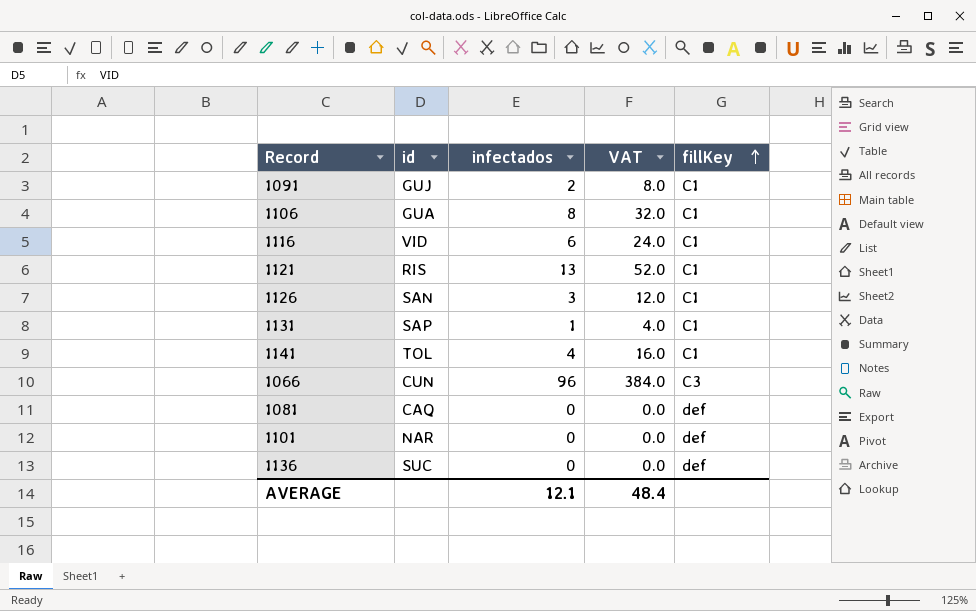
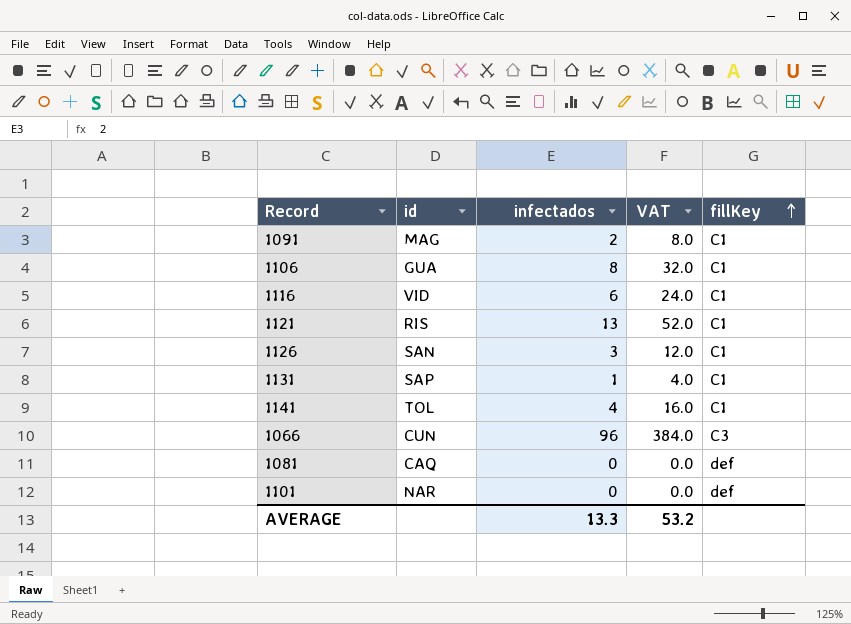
row 1136: SUC | 0 | 0.0 | def -> none
1091 | id: GUJ -> MAG
AVERAGE | infectados: 12.1 -> 13.3
AVERAGE | VAT: 48.4 -> 53.2

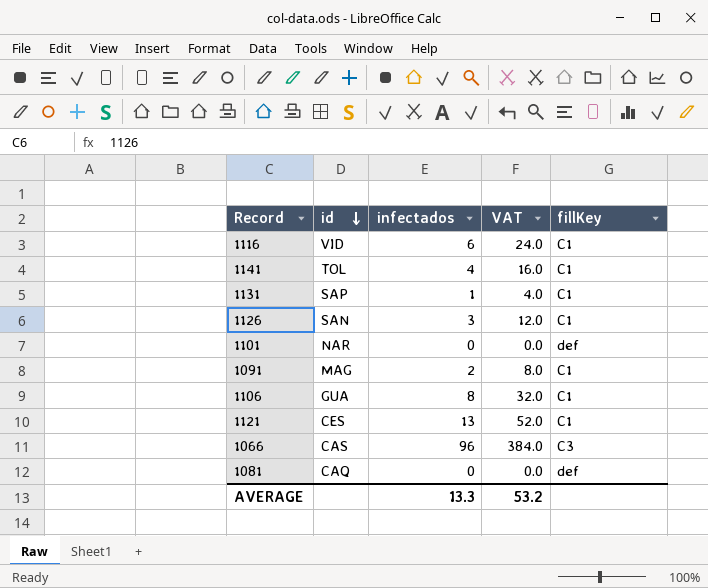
row order: fillKey ascending -> id descending
1121 | id: RIS -> CES
1066 | id: CUN -> CAS

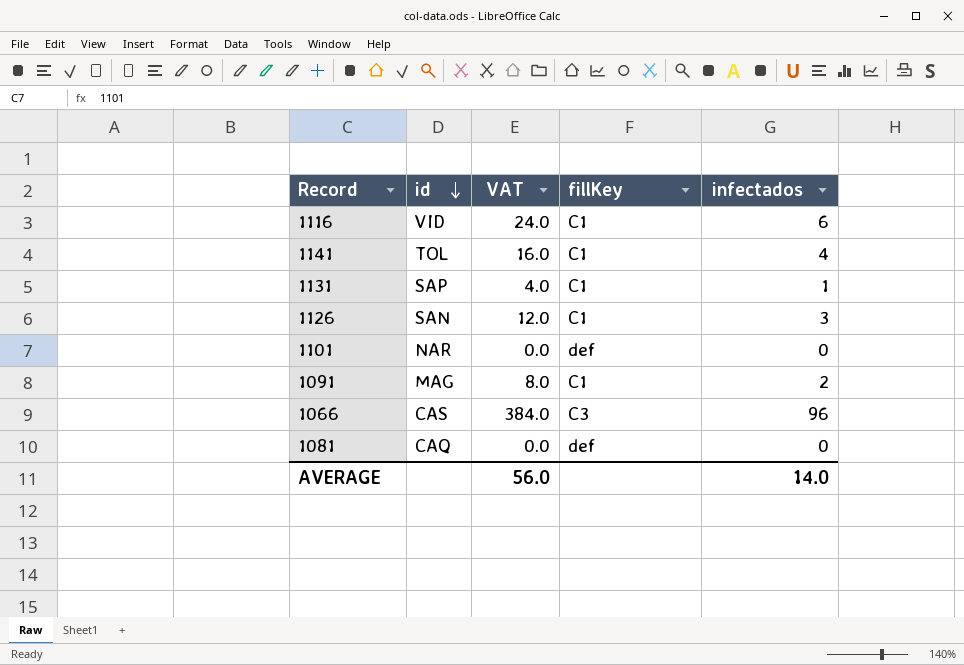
column infectados | position: 3 -> 5
row 1106: GUA | 8 | 32.0 | C1 -> none
row 1121: CES | 13 | 52.0 | C1 -> none
AVERAGE | VAT: 53.2 -> 56.0
AVERAGE | infectados: 13.3 -> 14.0

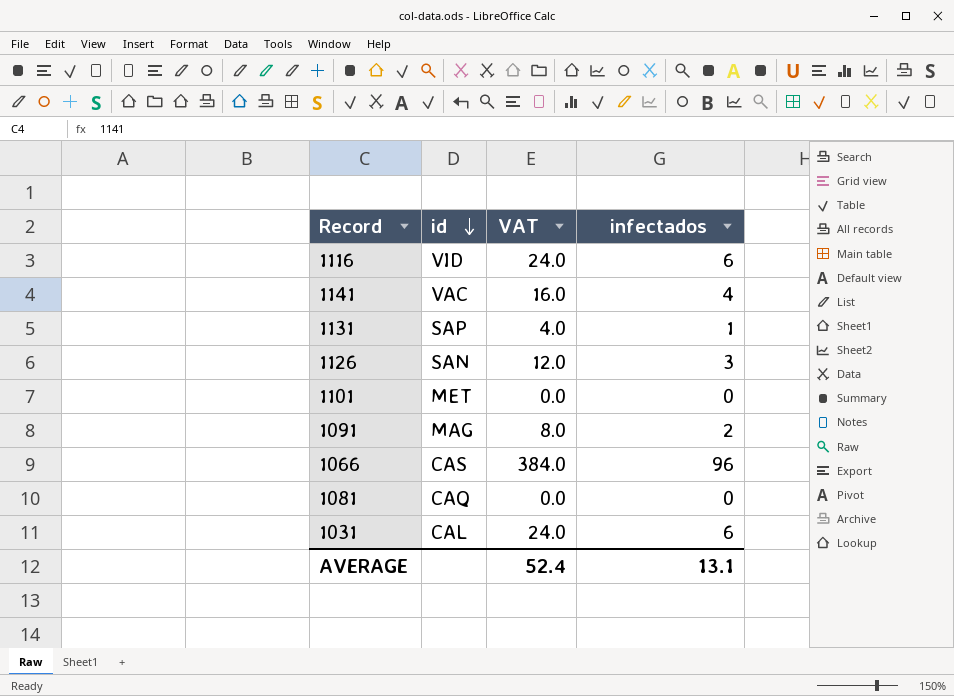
column fillKey | position: 4 -> none
1141 | id: TOL -> VAC
1101 | id: NAR -> MET
row 1031: none -> CAL | 24.0 | 6
AVERAGE | VAT: 56.0 -> 52.4
AVERAGE | infectados: 14.0 -> 13.1

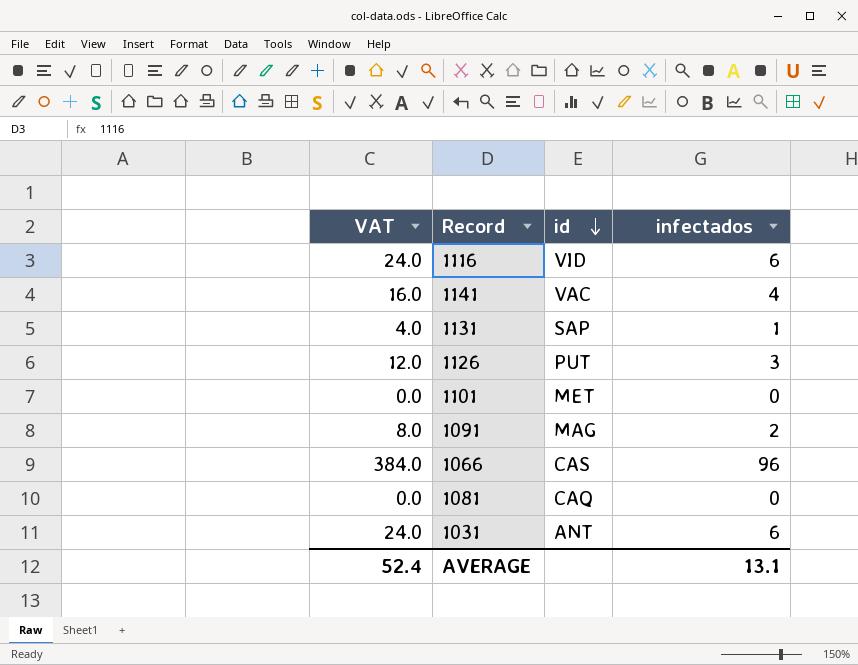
column VAT | position: 3 -> 1
1126 | id: SAN -> PUT
1031 | id: CAL -> ANT

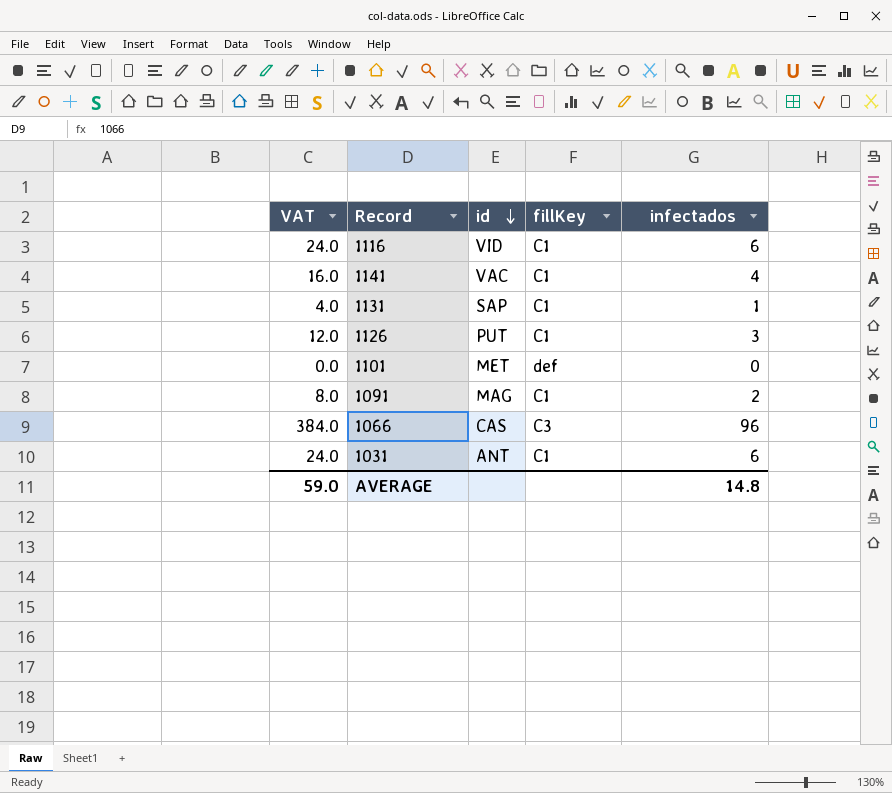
column fillKey | position: none -> 4
row 1081: 0.0 | CAQ | 0 -> none
AVERAGE | VAT: 52.4 -> 59.0
AVERAGE | infectados: 13.1 -> 14.8

